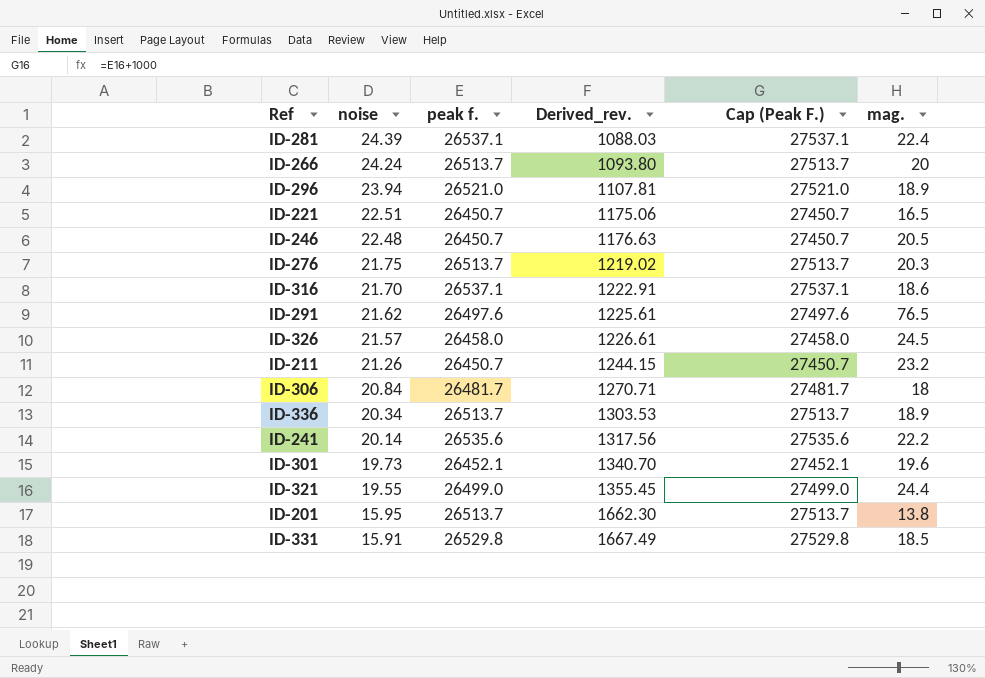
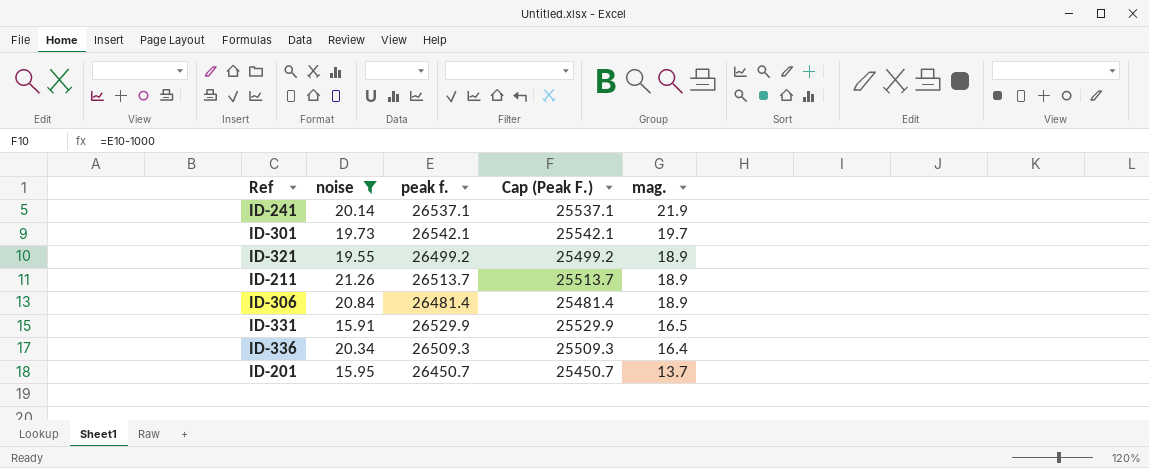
filter: none -> noise <= 21.26
row order: noise descending -> mag. descending
column Derived_rev. | formula: [peak f.] / [noise] -> none
column Cap (Peak F.) | formula: [peak f.] + 1000 -> [peak f.] - 1000
ID-241 | peak f.: 26535.6 -> 26537.1
ID-241 | mag.: 22.2 -> 21.9
ID-301 | peak f.: 26452.1 -> 26542.1
ID-301 | mag.: 19.6 -> 19.7
ID-321 | peak f.: 26499.0 -> 26499.2
ID-321 | mag.: 24.4 -> 18.9
ID-211 | peak f.: 26450.7 -> 26513.7
ID-211 | mag.: 23.2 -> 18.9
ID-306 | peak f.: 26481.7 -> 26481.4
ID-306 | mag.: 18 -> 18.9
ID-331 | peak f.: 26529.8 -> 26529.9
ID-331 | mag.: 18.5 -> 16.5
ID-336 | peak f.: 26513.7 -> 26509.3
ID-336 | mag.: 18.9 -> 16.4
ID-201 | peak f.: 26513.7 -> 26450.7
ID-201 | mag.: 13.8 -> 13.7

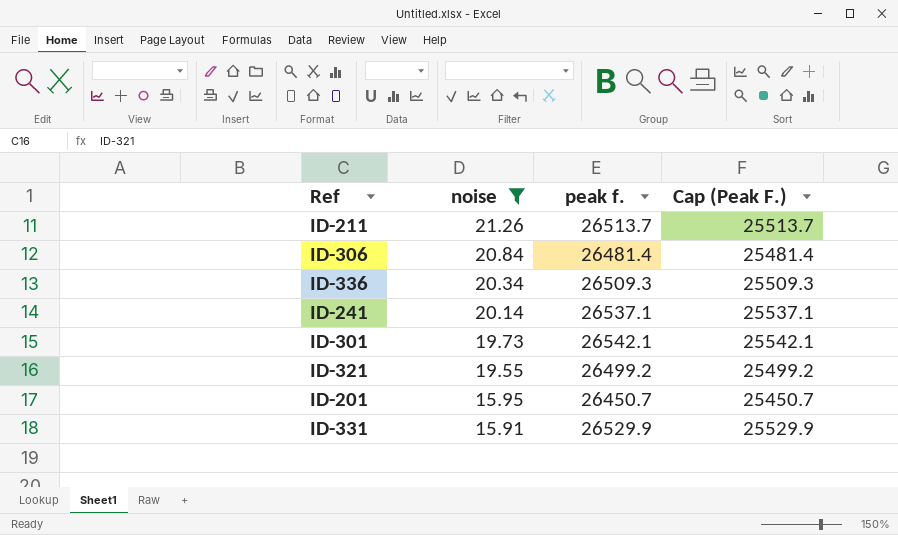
row order: mag. descending -> noise descending
column mag. | position: 5 -> none

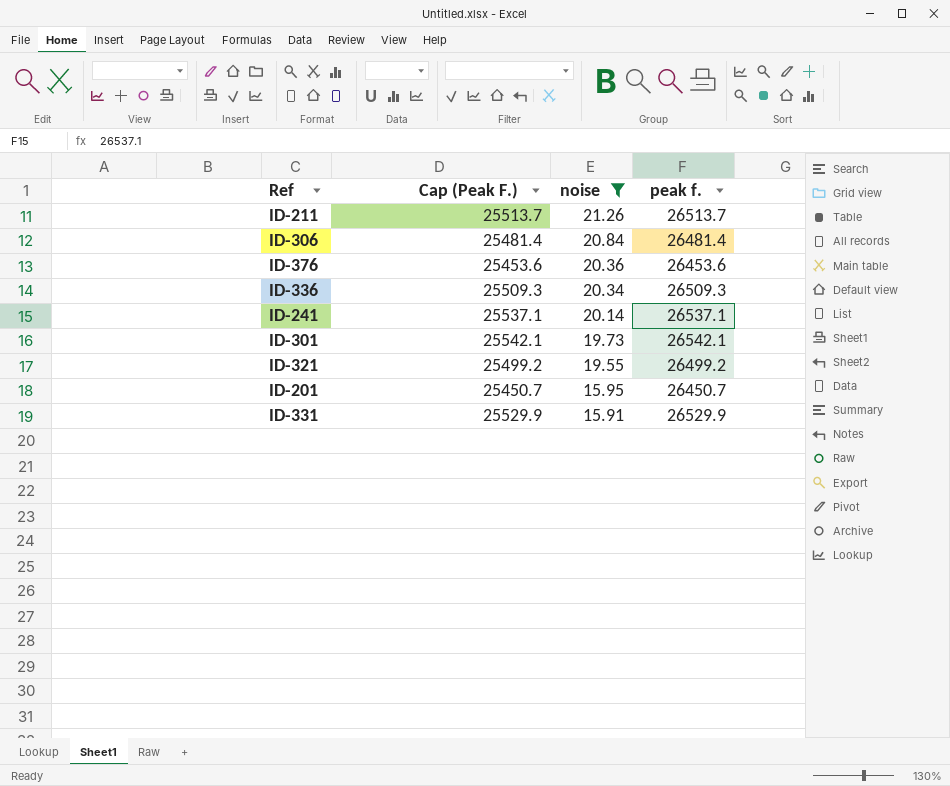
column Cap (Peak F.) | position: 4 -> 2
row ID-376: none -> 25453.6 | 20.36 | 26453.6

